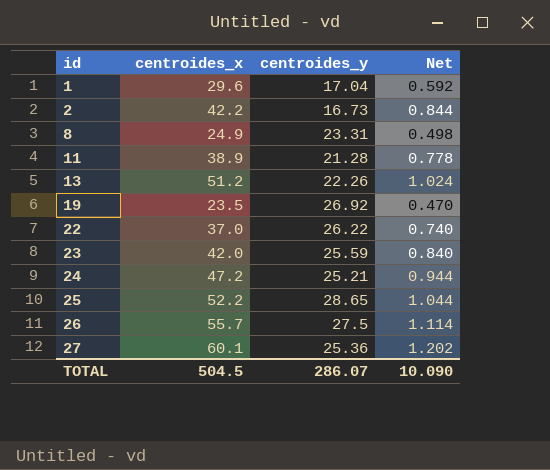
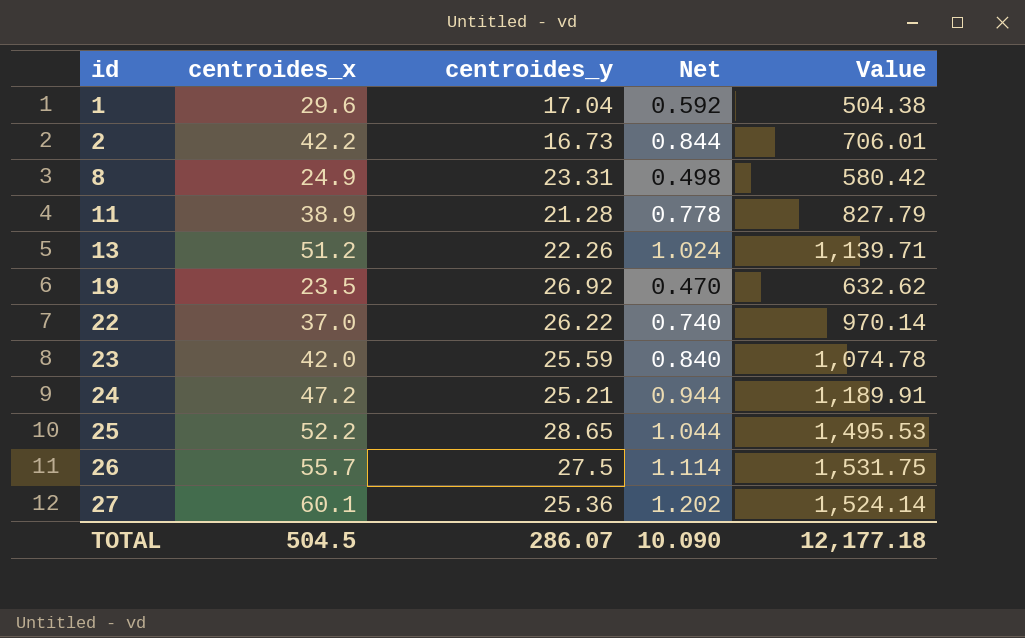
column Value | formula: none -> [centroides_x] * [centroides_y]

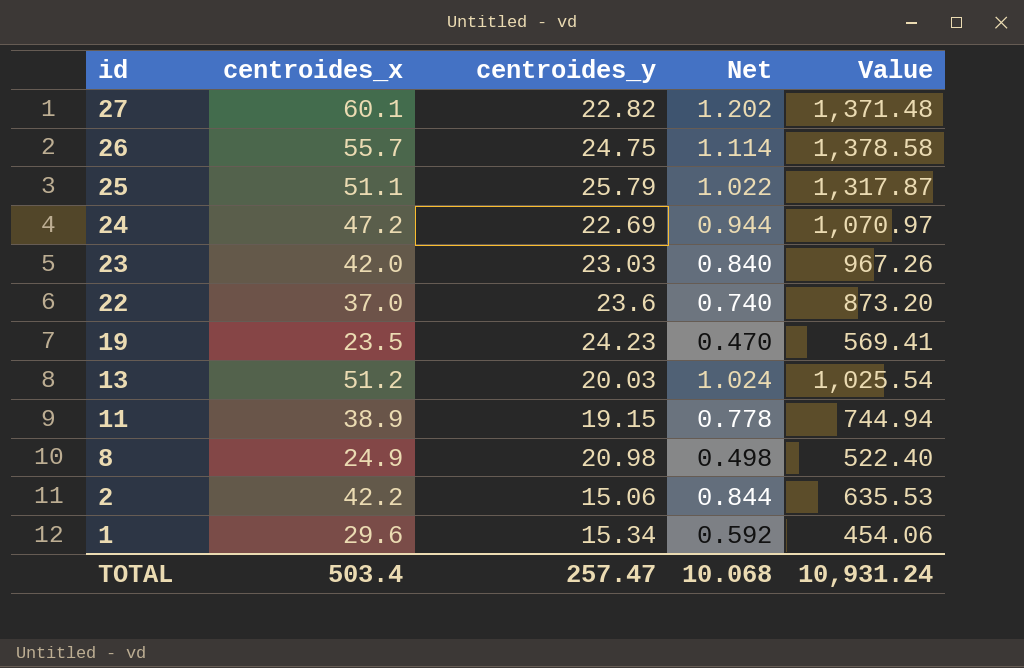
row order: id ascending -> id descending
27 | centroides_y: 25.36 -> 22.82
27 | Value: 1,524.14 -> 1,371.48
26 | centroides_y: 27.5 -> 24.75
26 | Value: 1,531.75 -> 1,378.58
25 | centroides_x: 52.2 -> 51.1
25 | centroides_y: 28.65 -> 25.79
25 | Net: 1.044 -> 1.022
25 | Value: 1,495.53 -> 1,317.87
24 | centroides_y: 25.21 -> 22.69
24 | Value: 1,189.91 -> 1,070.97
23 | centroides_y: 25.59 -> 23.03
23 | Value: 1,074.78 -> 967.26
22 | centroides_y: 26.22 -> 23.6
22 | Value: 970.14 -> 873.20
19 | centroides_y: 26.92 -> 24.23
19 | Value: 632.62 -> 569.41
13 | centroides_y: 22.26 -> 20.03
13 | Value: 1,139.71 -> 1,025.54
11 | centroides_y: 21.28 -> 19.15
11 | Value: 827.79 -> 744.94
8 | centroides_y: 23.31 -> 20.98
8 | Value: 580.42 -> 522.40
2 | centroides_y: 16.73 -> 15.06
2 | Value: 706.01 -> 635.53
1 | centroides_y: 17.04 -> 15.34
1 | Value: 504.38 -> 454.06
TOTAL | centroides_x: 504.5 -> 503.4
TOTAL | centroides_y: 286.07 -> 257.47
TOTAL | Net: 10.090 -> 10.068
TOTAL | Value: 12,177.18 -> 10,931.24

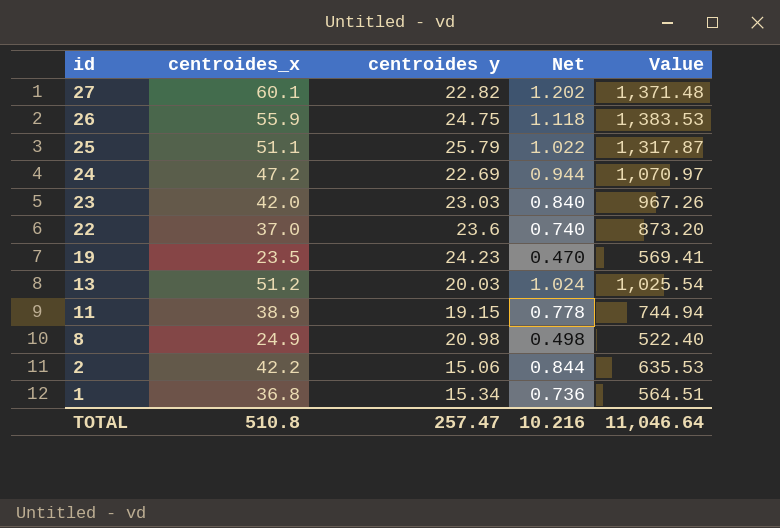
column name: centroides_y -> centroides y
26 | centroides_x: 55.7 -> 55.9
26 | Net: 1.114 -> 1.118
26 | Value: 1,378.58 -> 1,383.53
1 | centroides_x: 29.6 -> 36.8
1 | Net: 0.592 -> 0.736
1 | Value: 454.06 -> 564.51
TOTAL | centroides_x: 503.4 -> 510.8
TOTAL | Net: 10.068 -> 10.216
TOTAL | Value: 10,931.24 -> 11,046.64

